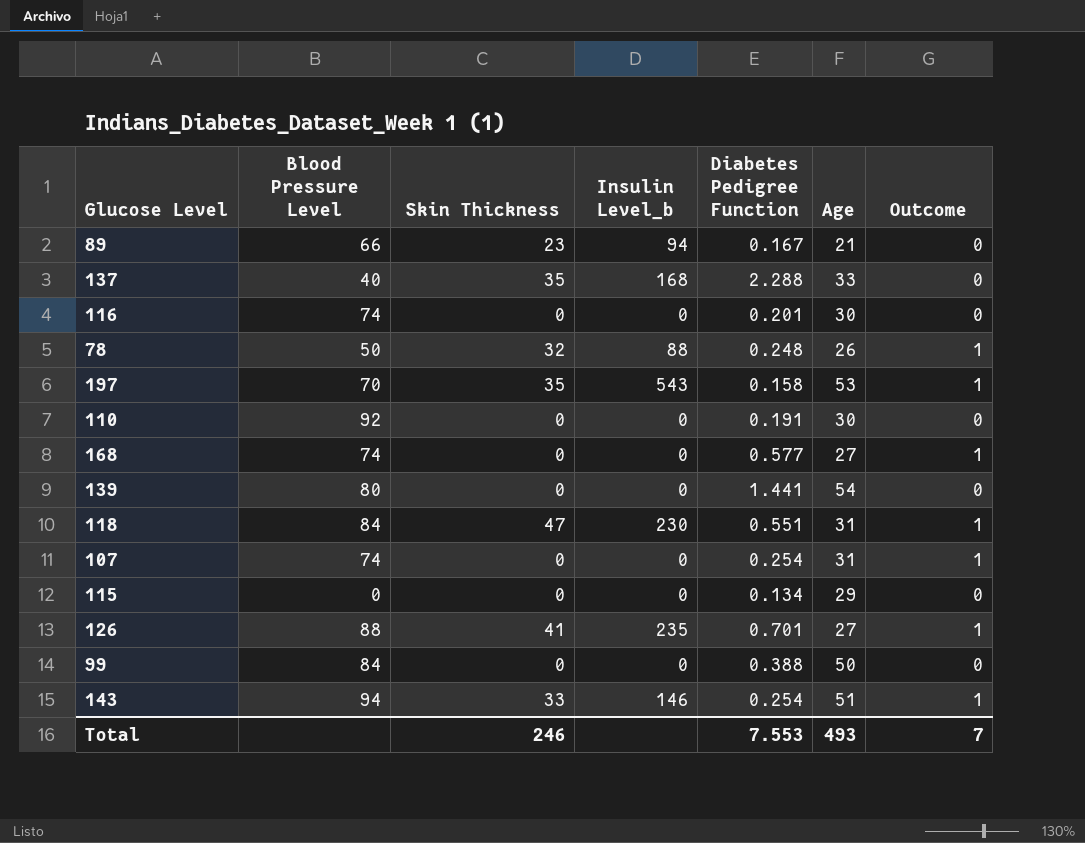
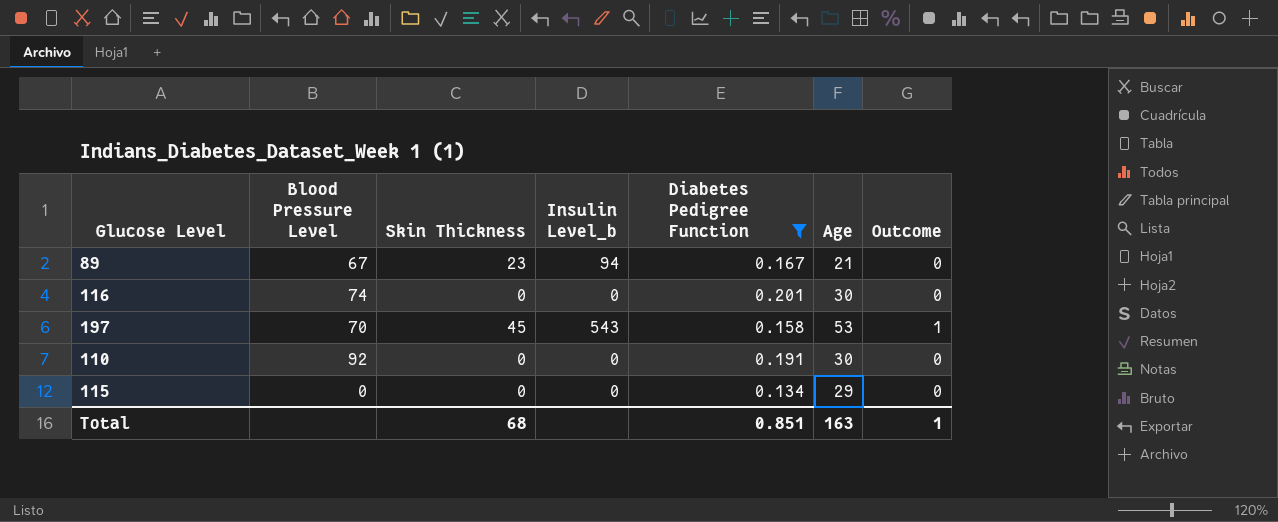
filter: none -> Diabetes Pedigree Function <= 0.201
89 | Blood Pressure Level: 66 -> 67
197 | Skin Thickness: 35 -> 45
Total | Skin Thickness: 246 -> 68
Total | Diabetes Pedigree Function: 7.553 -> 0.851
Total | Age: 493 -> 163
Total | Outcome: 7 -> 1

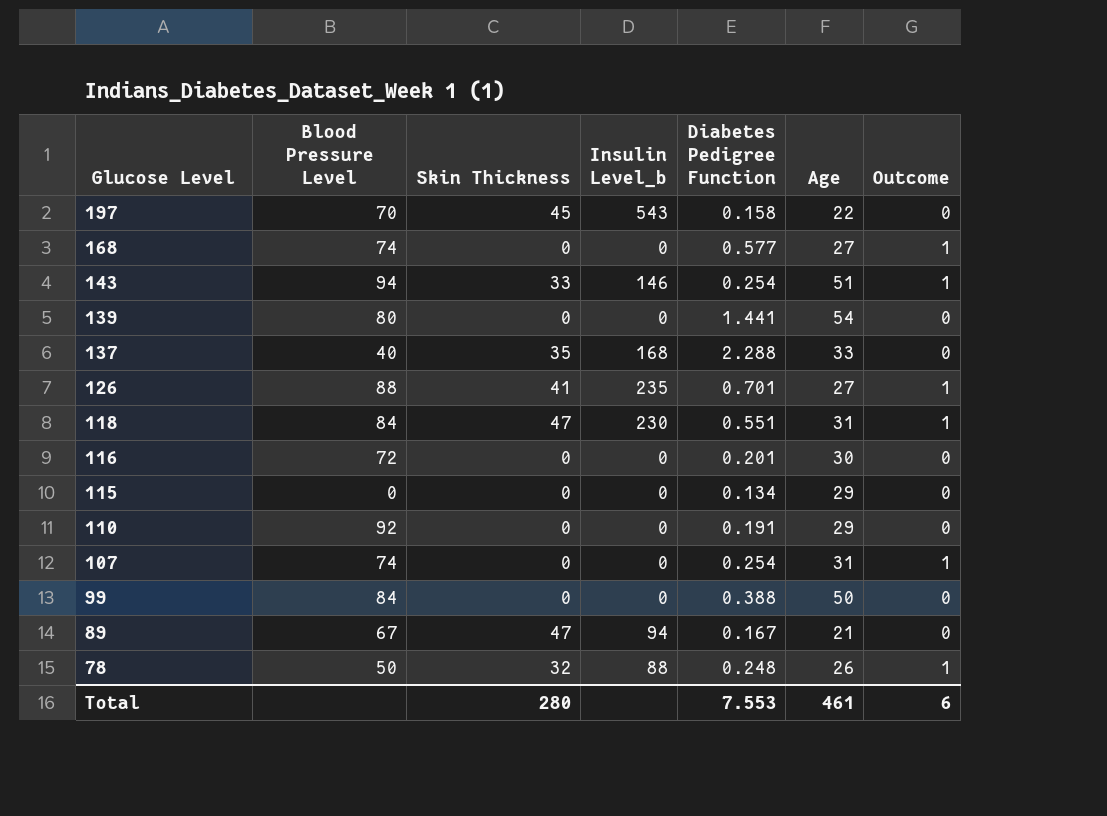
filter: Diabetes Pedigree Function <= 0.201 -> none
row order: none -> Glucose Level descending
197 | Age: 53 -> 22
197 | Outcome: 1 -> 0
116 | Blood Pressure Level: 74 -> 72
110 | Age: 30 -> 29
89 | Skin Thickness: 23 -> 47
Total | Skin Thickness: 68 -> 280
Total | Diabetes Pedigree Function: 0.851 -> 7.553
Total | Age: 163 -> 461
Total | Outcome: 1 -> 6

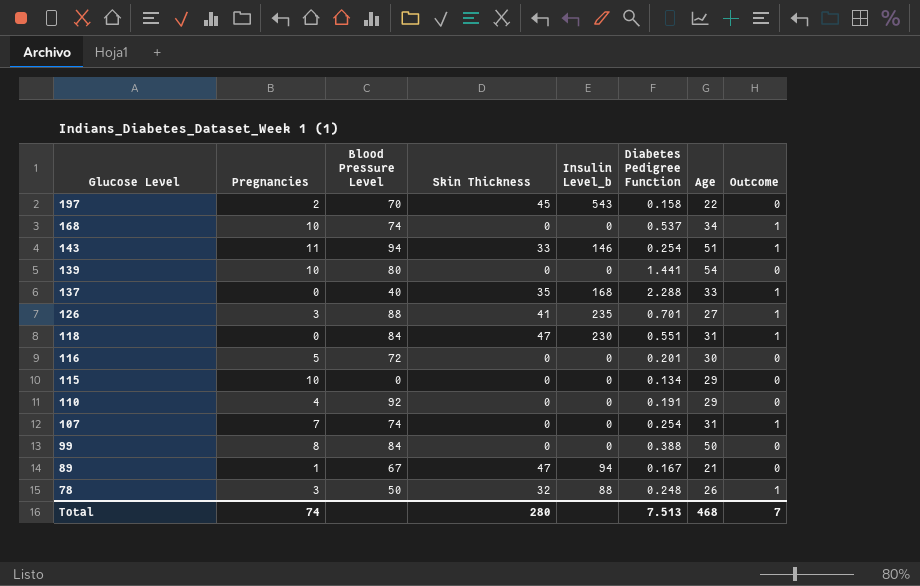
column Pregnancies | position: none -> 2
168 | Diabetes Pedigree Function: 0.577 -> 0.537
168 | Age: 27 -> 34
137 | Outcome: 0 -> 1
Total | Diabetes Pedigree Function: 7.553 -> 7.513
Total | Age: 461 -> 468
Total | Outcome: 6 -> 7

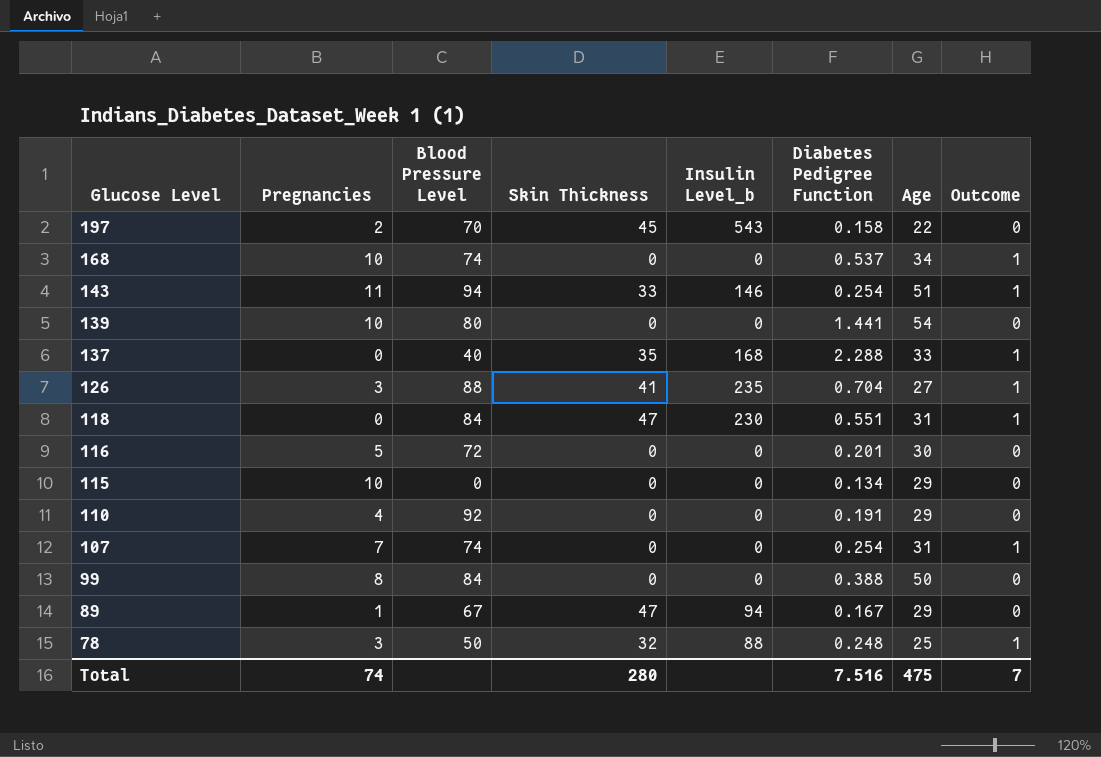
126 | Diabetes Pedigree Function: 0.701 -> 0.704
89 | Age: 21 -> 29
78 | Age: 26 -> 25
Total | Diabetes Pedigree Function: 7.513 -> 7.516
Total | Age: 468 -> 475

